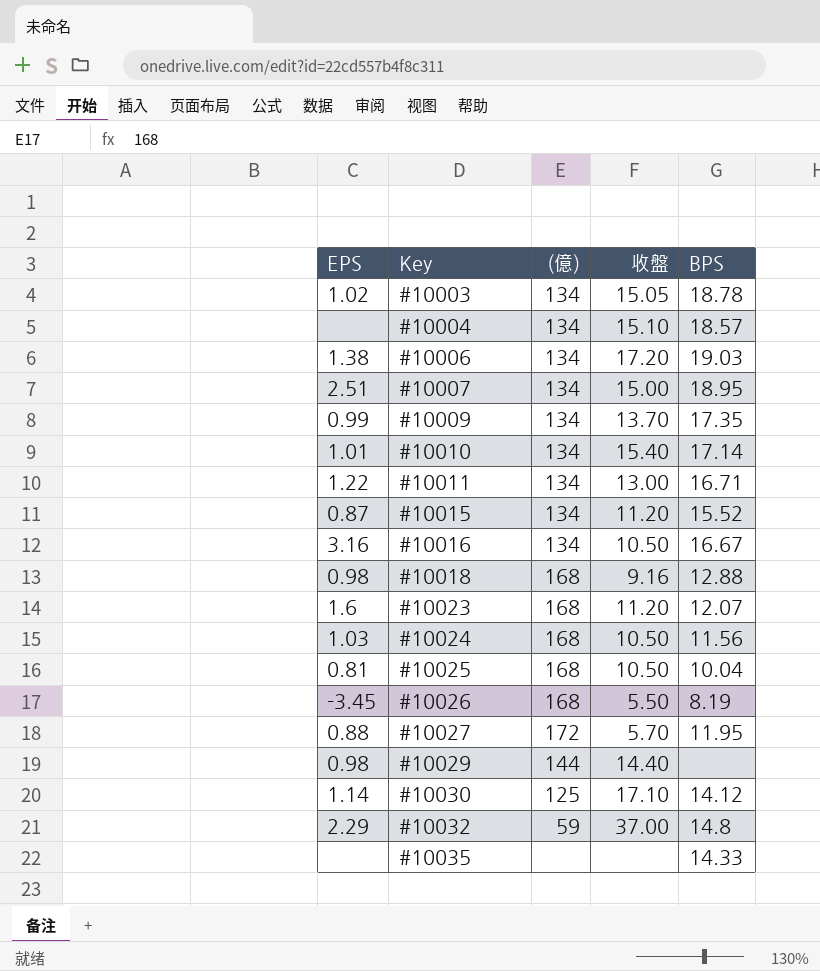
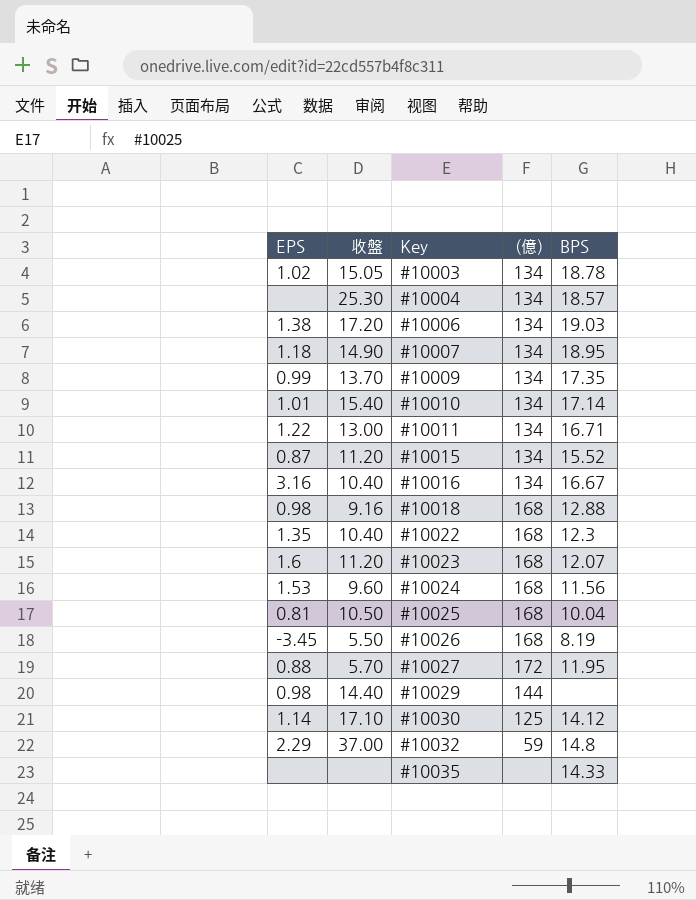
column 收盤 | position: 4 -> 2
#10004 | 收盤: 15.10 -> 25.30
#10007 | EPS: 2.51 -> 1.18
#10007 | 收盤: 15.00 -> 14.90
#10016 | 收盤: 10.50 -> 10.40
row #10022: none -> 1.35 | 10.40 | 168 | 12.3
#10024 | EPS: 1.03 -> 1.53
#10024 | 收盤: 10.50 -> 9.60

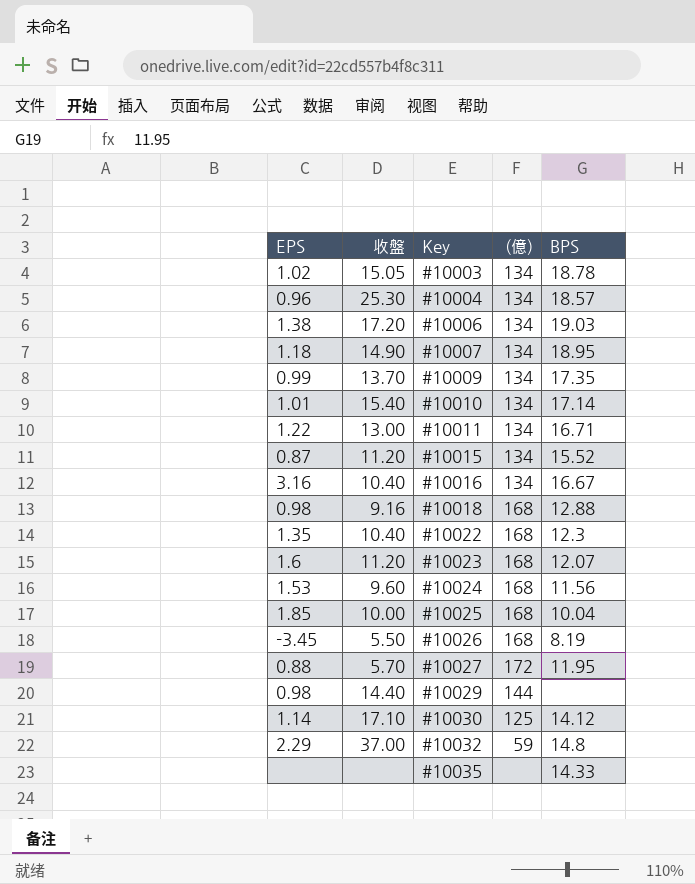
#10004 | EPS: none -> 0.96
#10025 | EPS: 0.81 -> 1.85
#10025 | 收盤: 10.50 -> 10.00

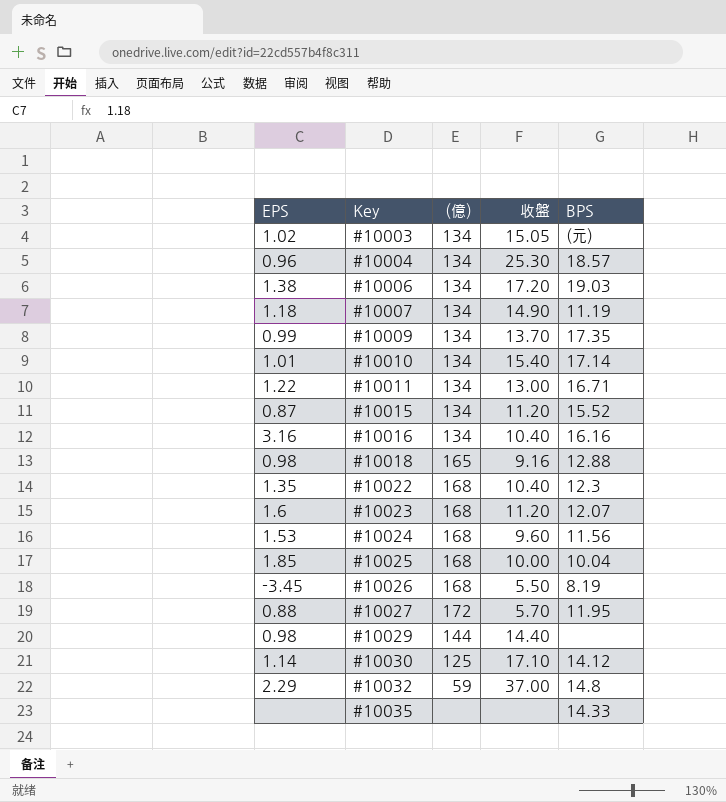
column 收盤 | position: 2 -> 4
#10003 | BPS: 18.78 -> (元)
#10007 | BPS: 18.95 -> 11.19
#10016 | BPS: 16.67 -> 16.16
#10018 | (億): 168 -> 165

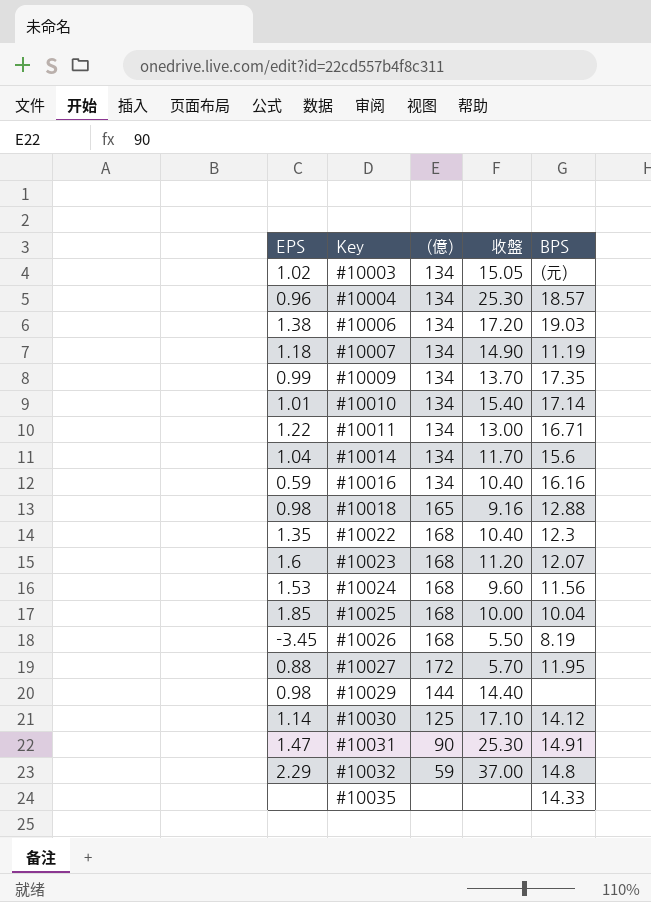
row #10015: 0.87 | 134 | 11.20 | 15.52 -> none
row #10014: none -> 1.04 | 134 | 11.70 | 15.6
#10016 | EPS: 3.16 -> 0.59
row #10031: none -> 1.47 | 90 | 25.30 | 14.91

